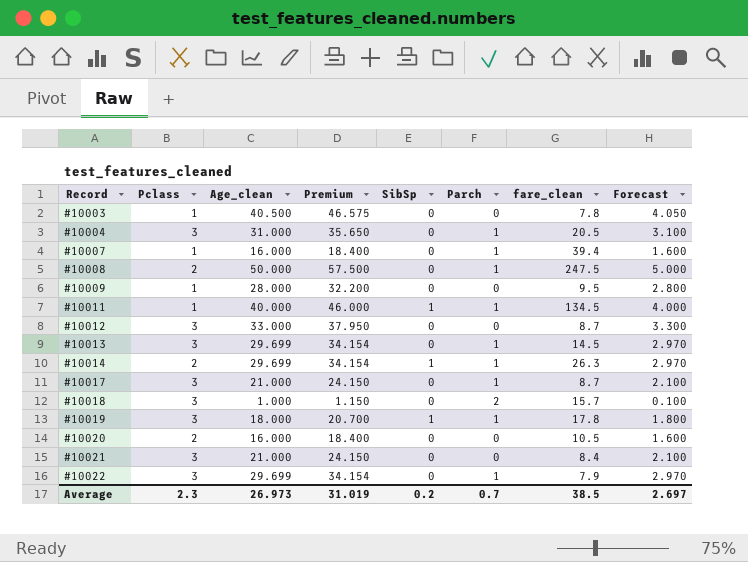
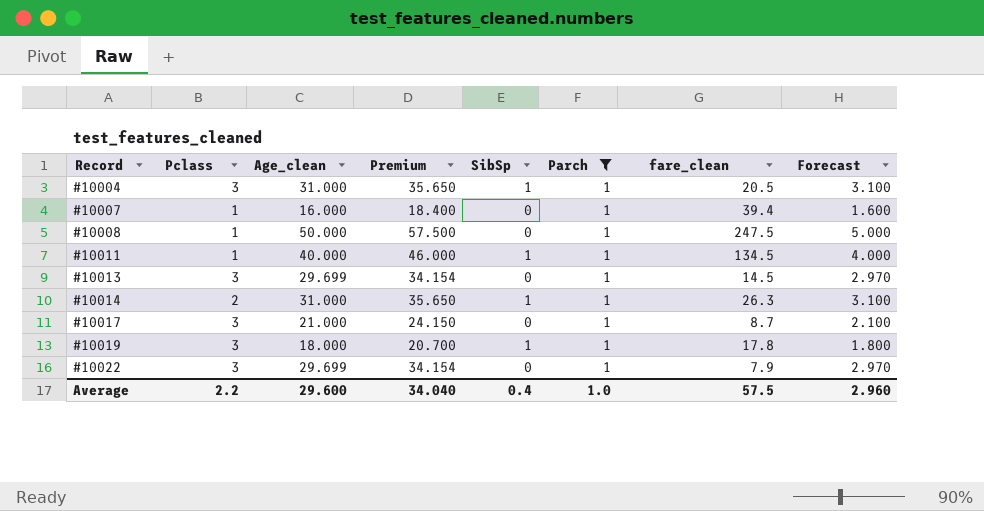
filter: none -> Parch = 1
#10004 | SibSp: 0 -> 1
#10008 | Pclass: 2 -> 1
#10014 | Age_clean: 29.699 -> 31.000
#10014 | Premium: 34.154 -> 35.650
#10014 | Forecast: 2.970 -> 3.100
Average | Pclass: 2.3 -> 2.2
Average | Age_clean: 26.973 -> 29.600
Average | Premium: 31.019 -> 34.040
Average | SibSp: 0.2 -> 0.4
Average | Parch: 0.7 -> 1.0
Average | fare_clean: 38.5 -> 57.5
Average | Forecast: 2.697 -> 2.960

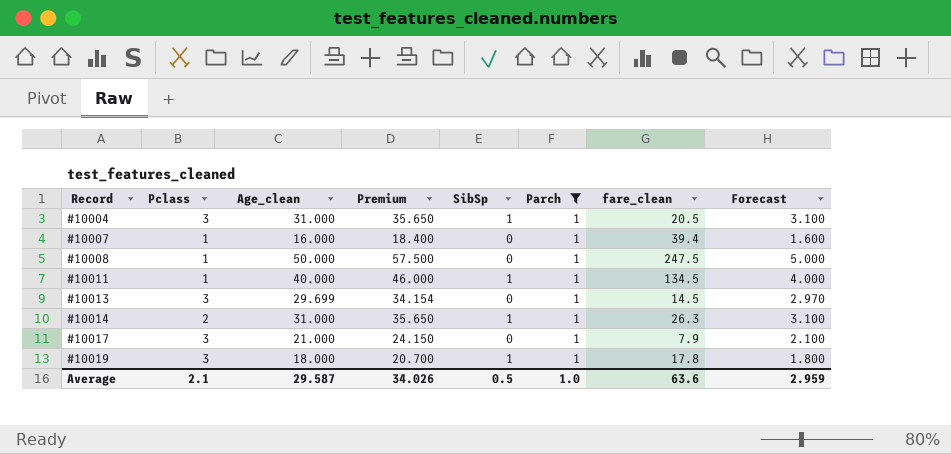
row #10022: 3 | 29.699 | 34.154 | 0 | 1 | 7.9 | 2.970 -> none
#10017 | fare_clean: 8.7 -> 7.9
Average | Pclass: 2.2 -> 2.1
Average | Age_clean: 29.600 -> 29.587
Average | Premium: 34.040 -> 34.026
Average | SibSp: 0.4 -> 0.5
Average | fare_clean: 57.5 -> 63.6
Average | Forecast: 2.960 -> 2.959

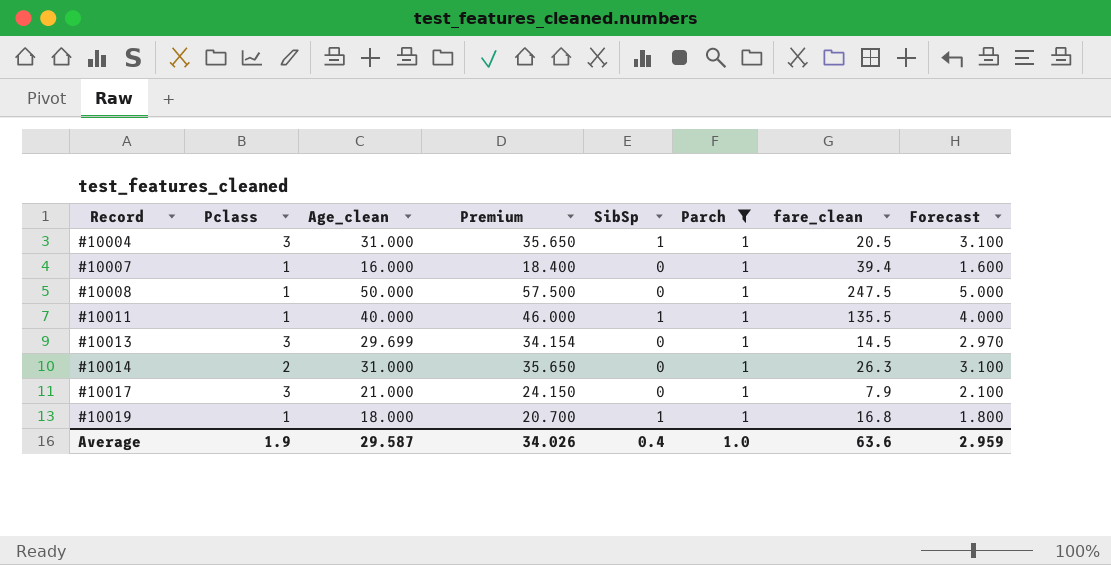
#10011 | fare_clean: 134.5 -> 135.5
#10014 | SibSp: 1 -> 0
#10019 | Pclass: 3 -> 1
#10019 | fare_clean: 17.8 -> 16.8
Average | Pclass: 2.1 -> 1.9
Average | SibSp: 0.5 -> 0.4

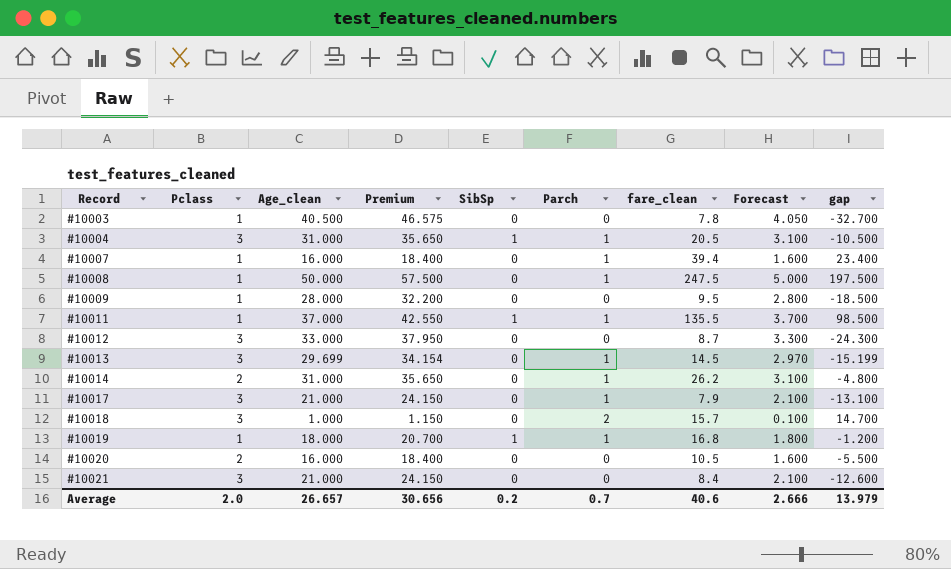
filter: Parch = 1 -> none
column gap | formula: none -> [fare_clean] - [Age_clean]
#10011 | Age_clean: 40.000 -> 37.000
#10011 | Premium: 46.000 -> 42.550
#10011 | Forecast: 4.000 -> 3.700
#10014 | fare_clean: 26.3 -> 26.2
Average | Pclass: 1.9 -> 2.0
Average | Age_clean: 29.587 -> 26.657
Average | Premium: 34.026 -> 30.656
Average | SibSp: 0.4 -> 0.2
Average | Parch: 1.0 -> 0.7
Average | fare_clean: 63.6 -> 40.6
Average | Forecast: 2.959 -> 2.666

